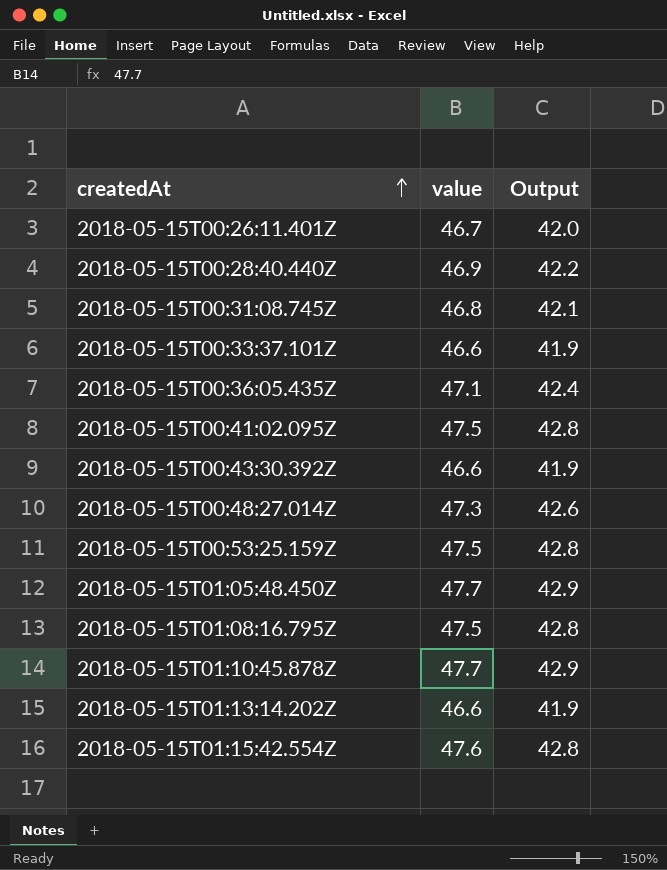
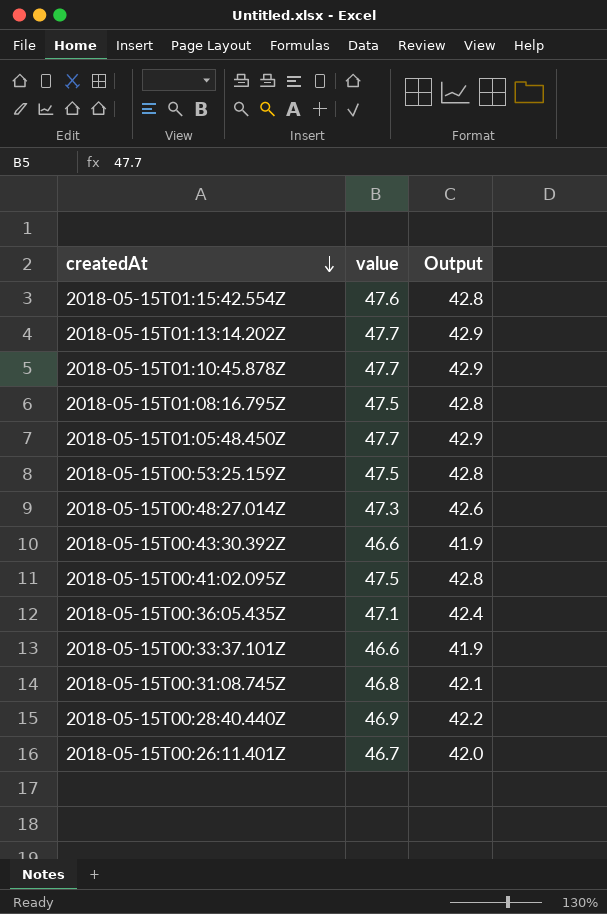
row order: createdAt ascending -> createdAt descending
2018-05-15T01:13:14.202Z | value: 46.6 -> 47.7
2018-05-15T01:13:14.202Z | Output: 41.9 -> 42.9

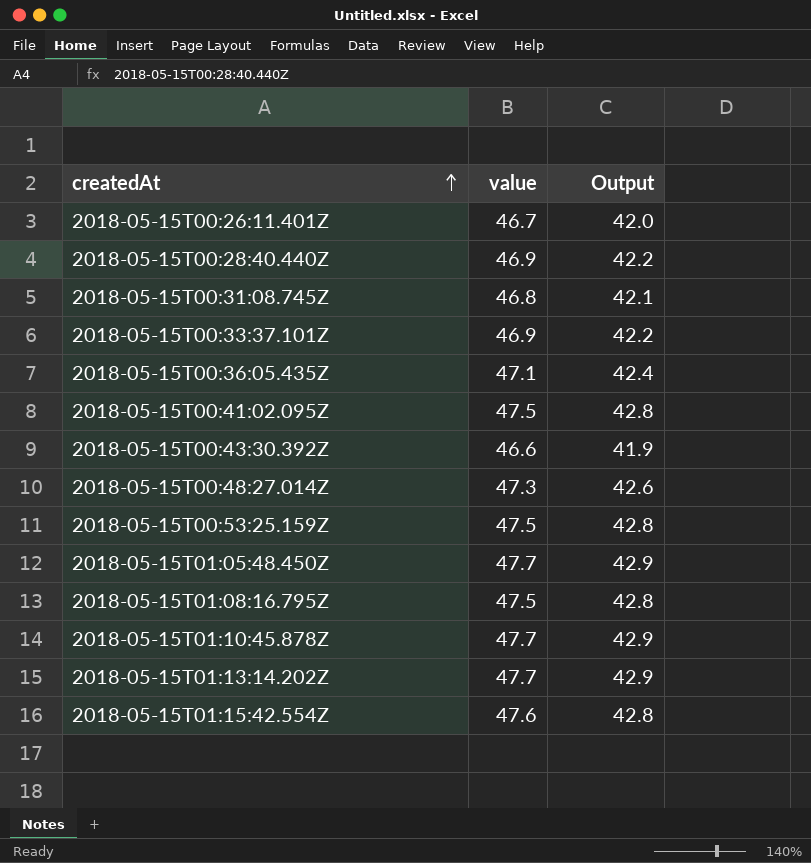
row order: createdAt descending -> createdAt ascending
2018-05-15T00:33:37.101Z | value: 46.6 -> 46.9
2018-05-15T00:33:37.101Z | Output: 41.9 -> 42.2

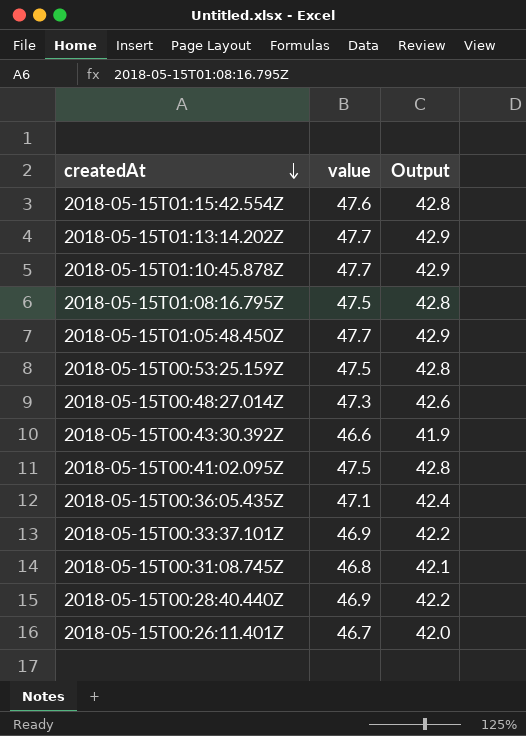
row order: createdAt ascending -> createdAt descending

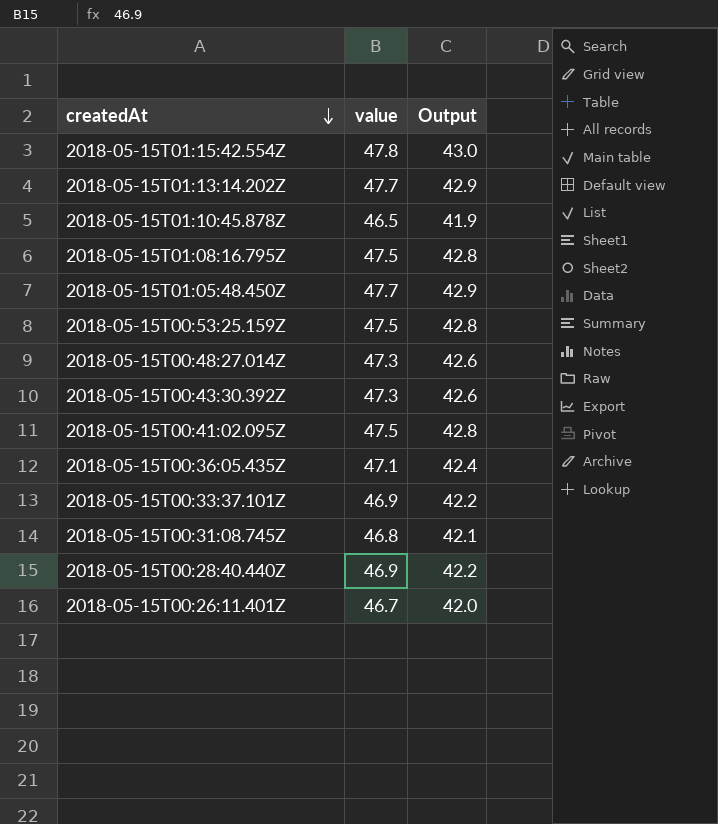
2018-05-15T01:15:42.554Z | value: 47.6 -> 47.8
2018-05-15T01:15:42.554Z | Output: 42.8 -> 43.0
2018-05-15T01:10:45.878Z | value: 47.7 -> 46.5
2018-05-15T01:10:45.878Z | Output: 42.9 -> 41.9
2018-05-15T00:43:30.392Z | value: 46.6 -> 47.3
2018-05-15T00:43:30.392Z | Output: 41.9 -> 42.6

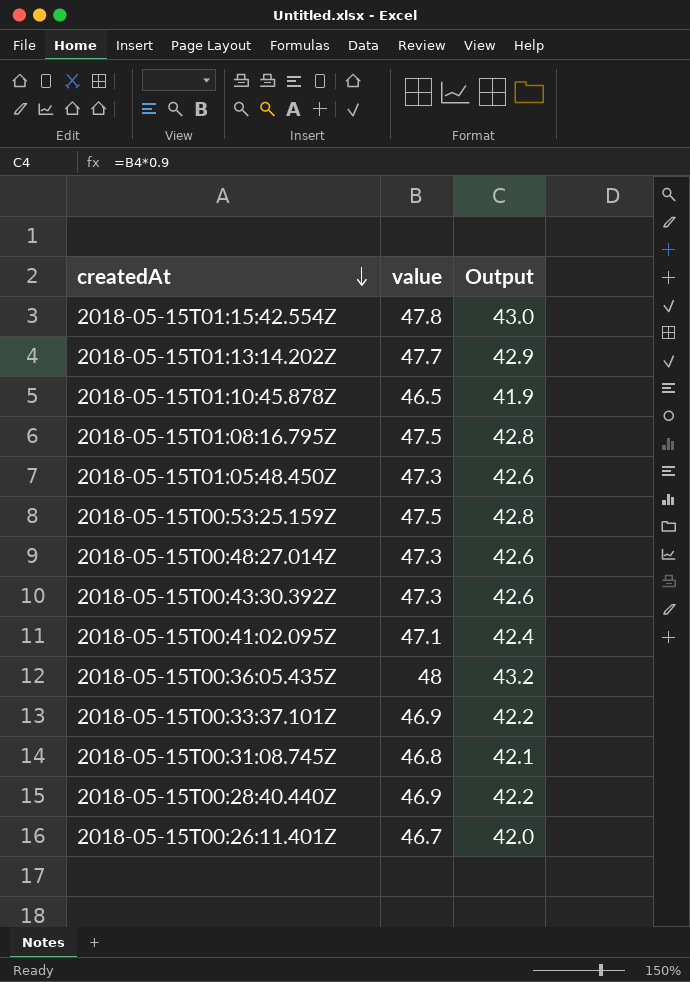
2018-05-15T01:05:48.450Z | value: 47.7 -> 47.3
2018-05-15T01:05:48.450Z | Output: 42.9 -> 42.6
2018-05-15T00:41:02.095Z | value: 47.5 -> 47.1
2018-05-15T00:41:02.095Z | Output: 42.8 -> 42.4
2018-05-15T00:36:05.435Z | value: 47.1 -> 48
2018-05-15T00:36:05.435Z | Output: 42.4 -> 43.2

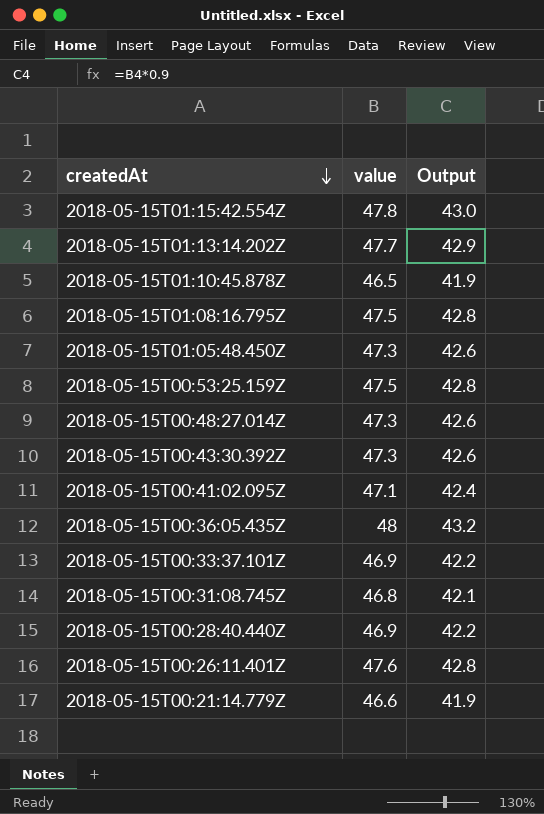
2018-05-15T00:26:11.401Z | value: 46.7 -> 47.6
2018-05-15T00:26:11.401Z | Output: 42.0 -> 42.8
row 2018-05-15T00:21:14.779Z: none -> 46.6 | 41.9

